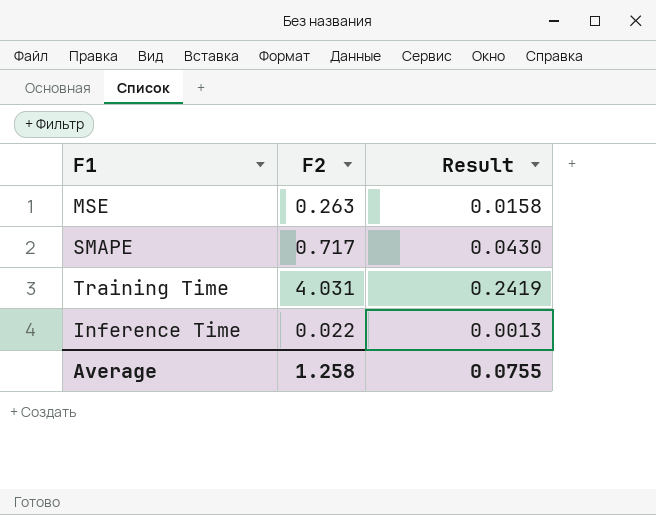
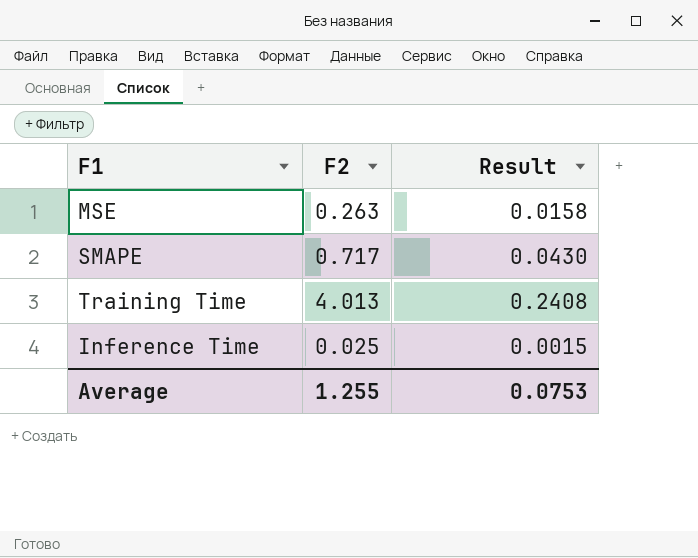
Training Time | F2: 4.031 -> 4.013
Training Time | Result: 0.2419 -> 0.2408
Inference Time | F2: 0.022 -> 0.025
Inference Time | Result: 0.0013 -> 0.0015
Average | F2: 1.258 -> 1.255
Average | Result: 0.0755 -> 0.0753

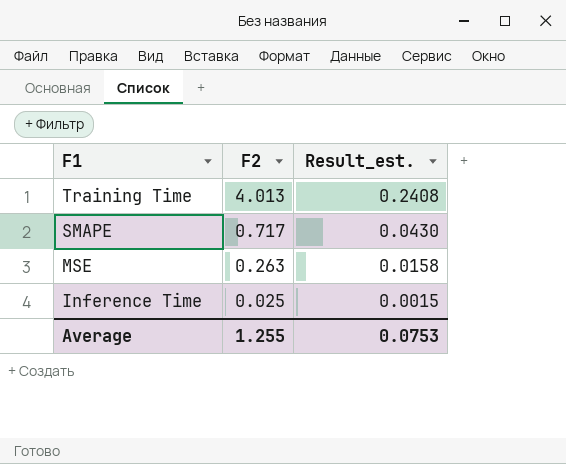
row order: none -> F1 descending
column name: Result -> Result_est.

